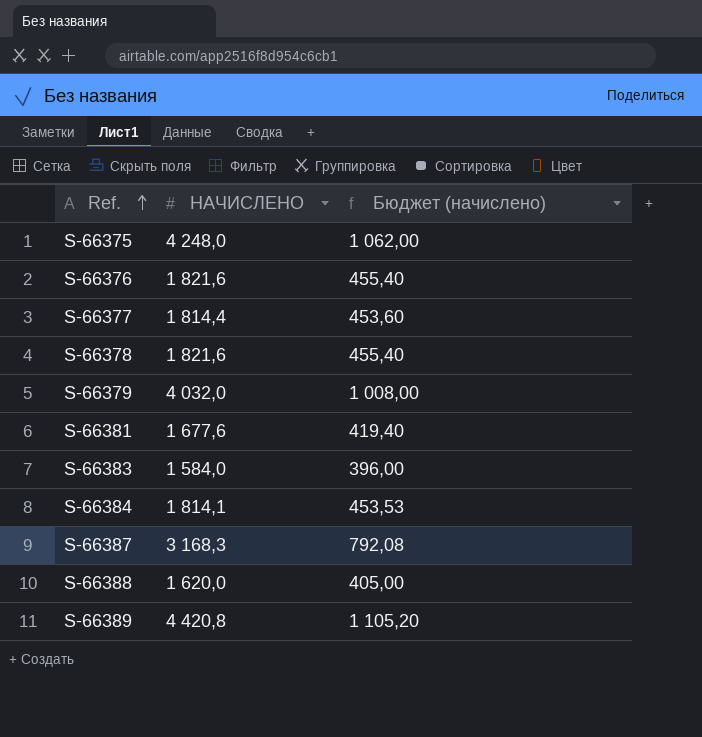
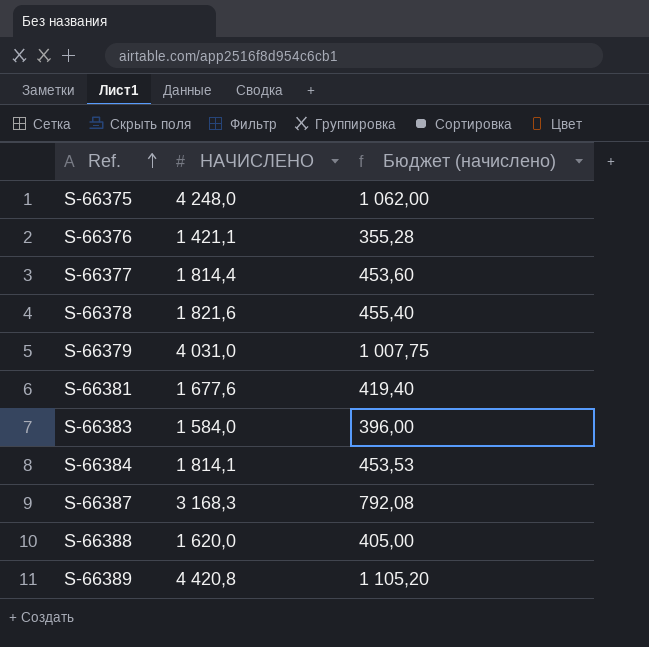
S-66376 | НАЧИСЛЕНО: 1 821,6 -> 1 421,1
S-66376 | Бюджет (начислено): 455,40 -> 355,28
S-66379 | НАЧИСЛЕНО: 4 032,0 -> 4 031,0
S-66379 | Бюджет (начислено): 1 008,00 -> 1 007,75

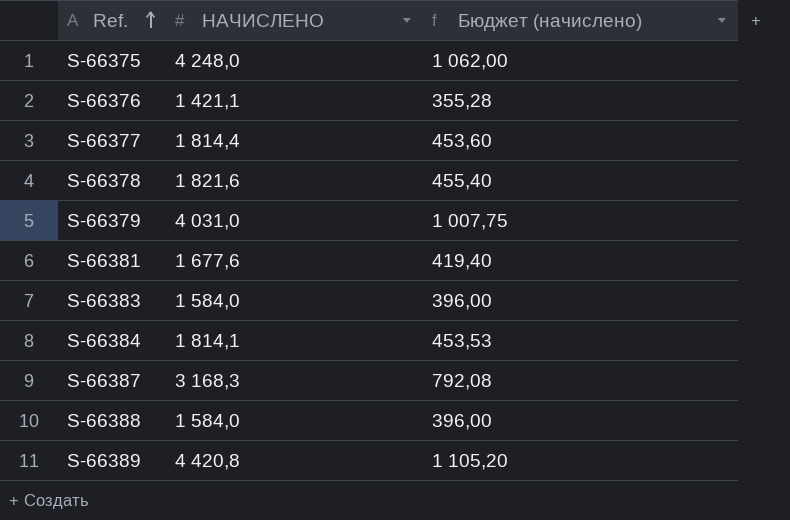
S-66388 | НАЧИСЛЕНО: 1 620,0 -> 1 584,0
S-66388 | Бюджет (начислено): 405,00 -> 396,00

